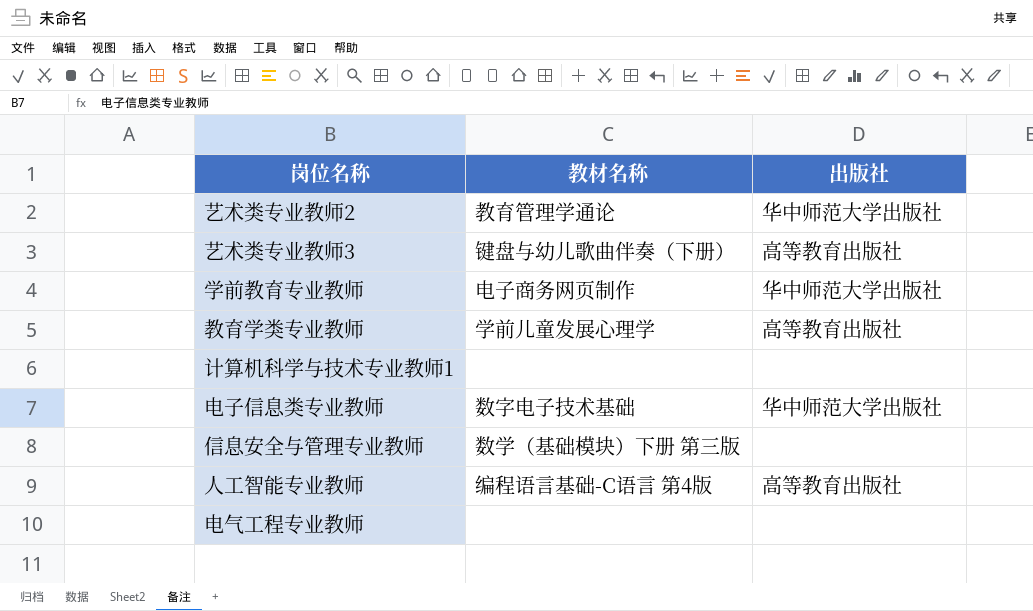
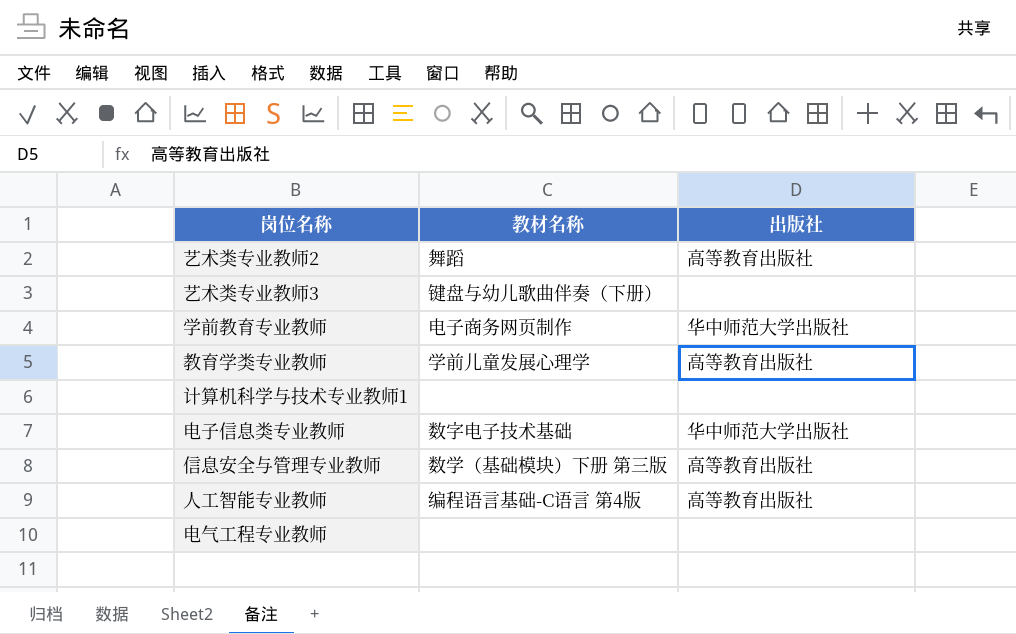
艺术类专业教师2 | 教材名称: 教育管理学通论 -> 舞蹈
艺术类专业教师2 | 出版社: 华中师范大学出版社 -> 高等教育出版社
艺术类专业教师3 | 出版社: 高等教育出版社 -> none
信息安全与管理专业教师 | 出版社: none -> 高等教育出版社

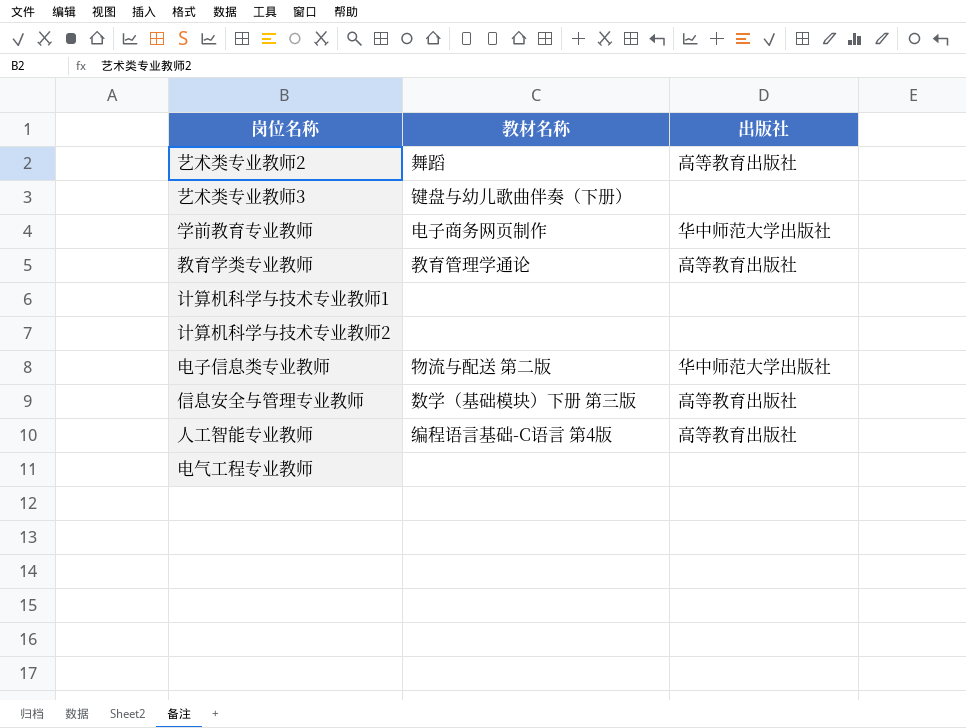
教育学类专业教师 | 教材名称: 学前儿童发展心理学 -> 教育管理学通论
row 计算机科学与技术专业教师2: none -> none | none
电子信息类专业教师 | 教材名称: 数字电子技术基础 -> 物流与配送 第二版

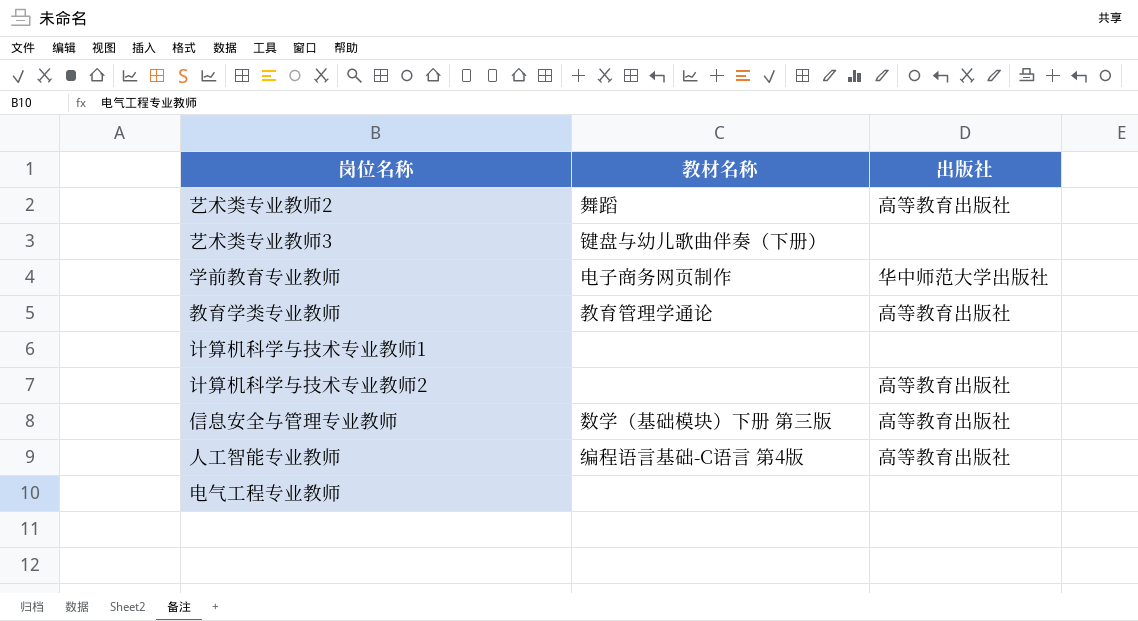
row 电子信息类专业教师: 物流与配送 第二版 | 华中师范大学出版社 -> none
计算机科学与技术专业教师2 | 出版社: none -> 高等教育出版社

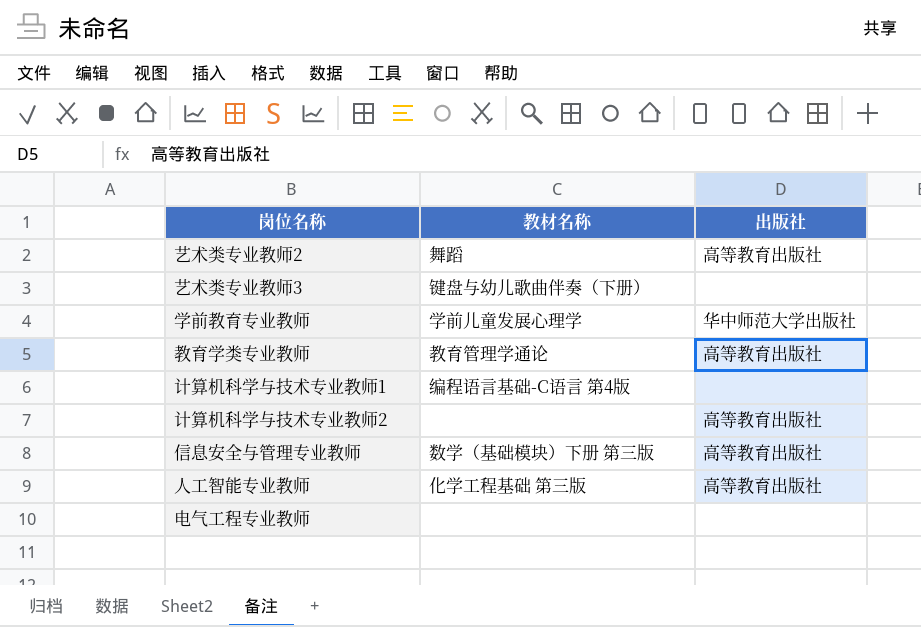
学前教育专业教师 | 教材名称: 电子商务网页制作 -> 学前儿童发展心理学
计算机科学与技术专业教师1 | 教材名称: none -> 编程语言基础-C语言 第4版
人工智能专业教师 | 教材名称: 编程语言基础-C语言 第4版 -> 化学工程基础 第三版

